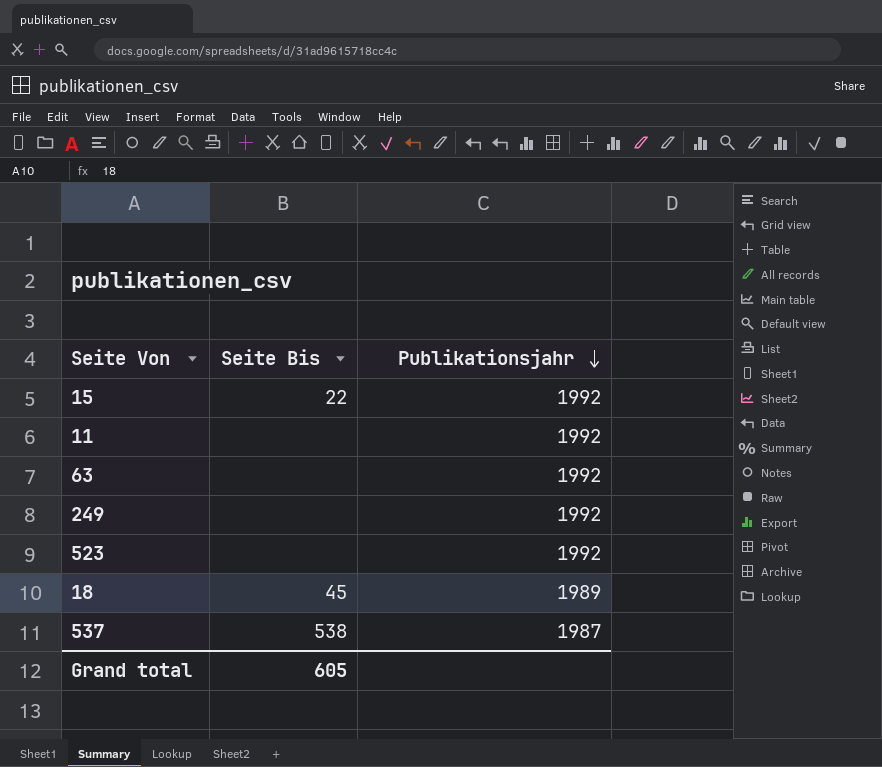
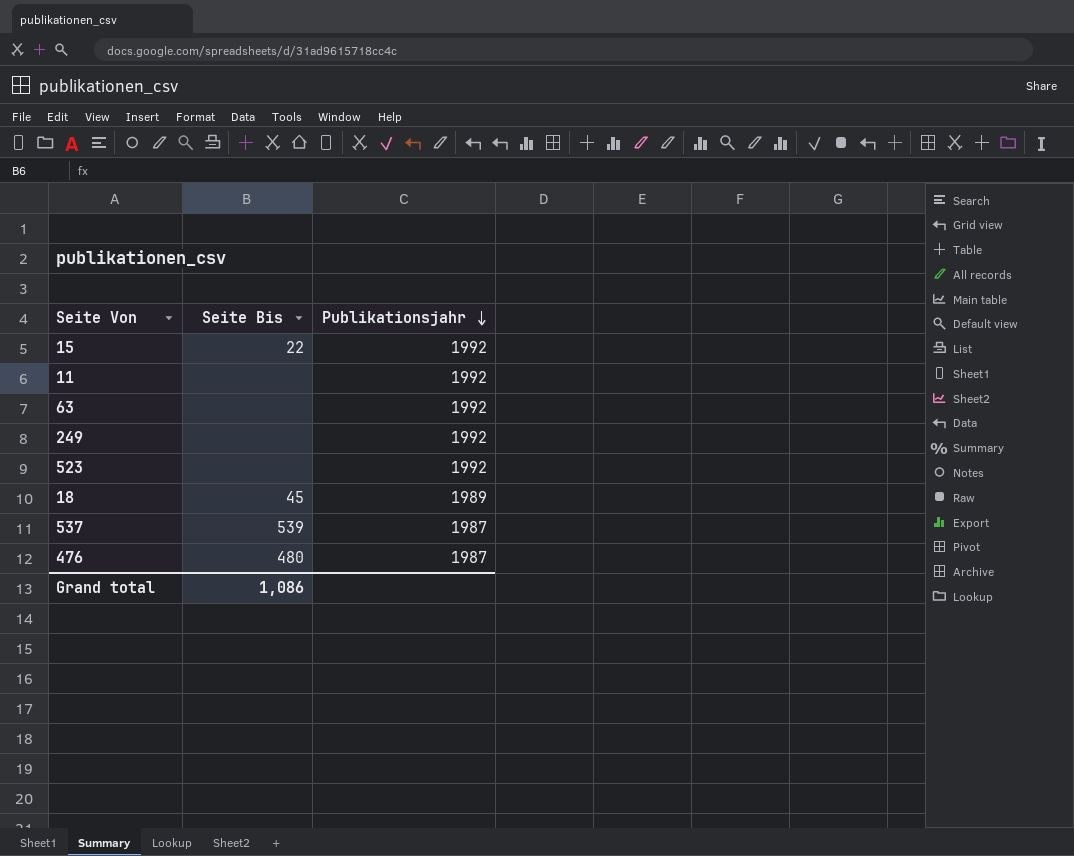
537 | Seite Bis: 538 -> 539
row 476: none -> 480 | 1987
Grand total | Seite Bis: 605 -> 1,086

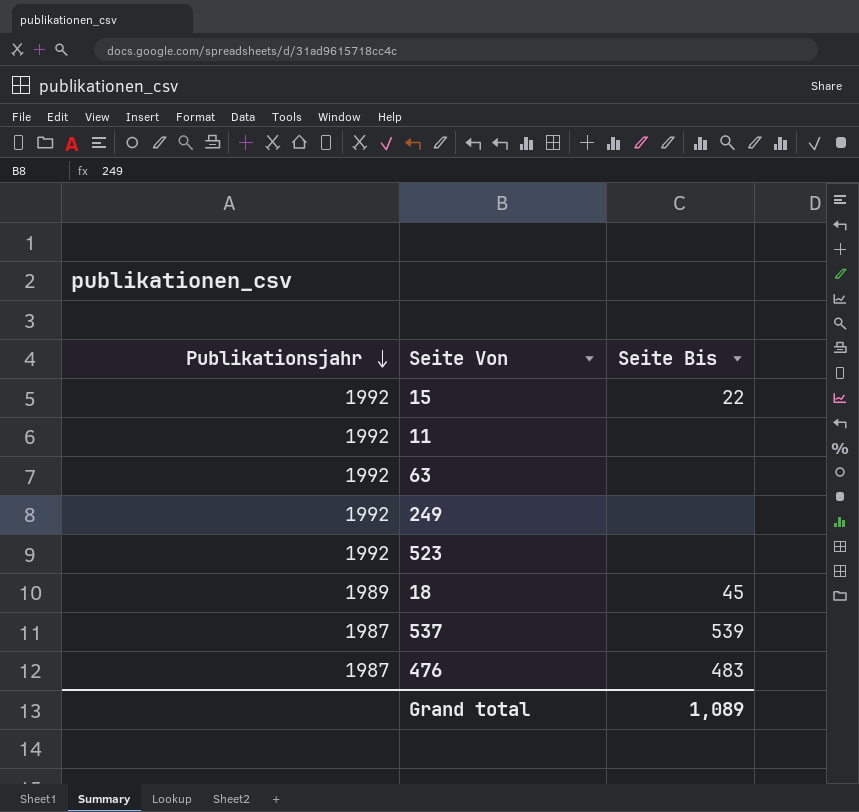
column Publikationsjahr | position: 3 -> 1
476 | Seite Bis: 480 -> 483
Grand total | Seite Bis: 1,086 -> 1,089

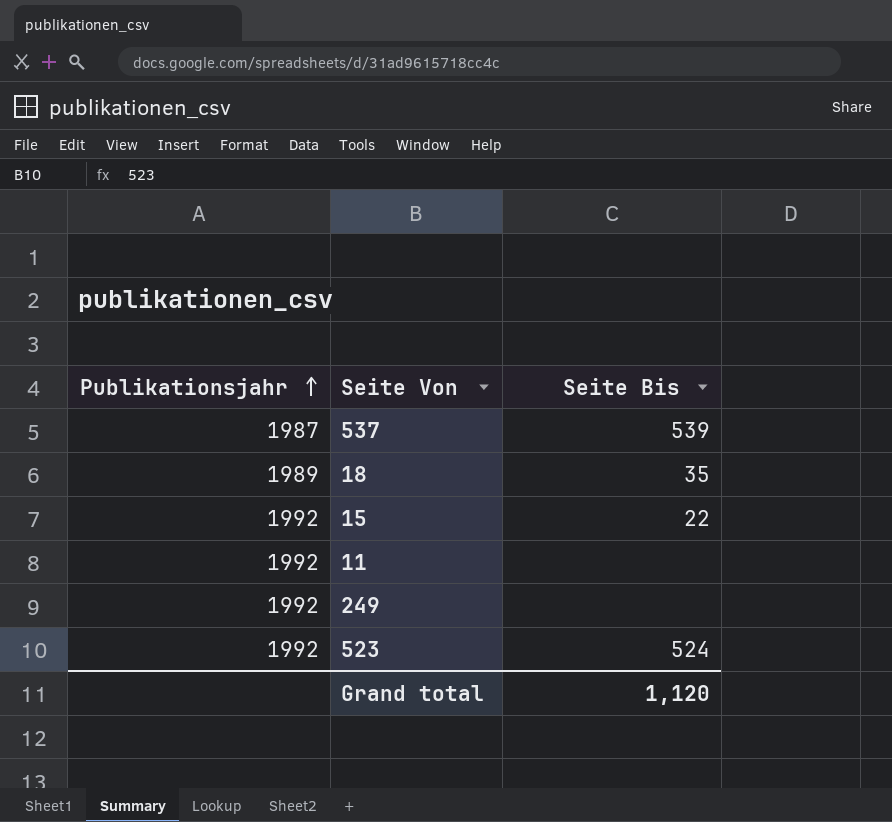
row order: Publikationsjahr descending -> Publikationsjahr ascending
row 63: 1992 | none -> none
row 476: 1987 | 483 -> none
18 | Seite Bis: 45 -> 35
523 | Seite Bis: none -> 524
Grand total | Seite Bis: 1,089 -> 1,120

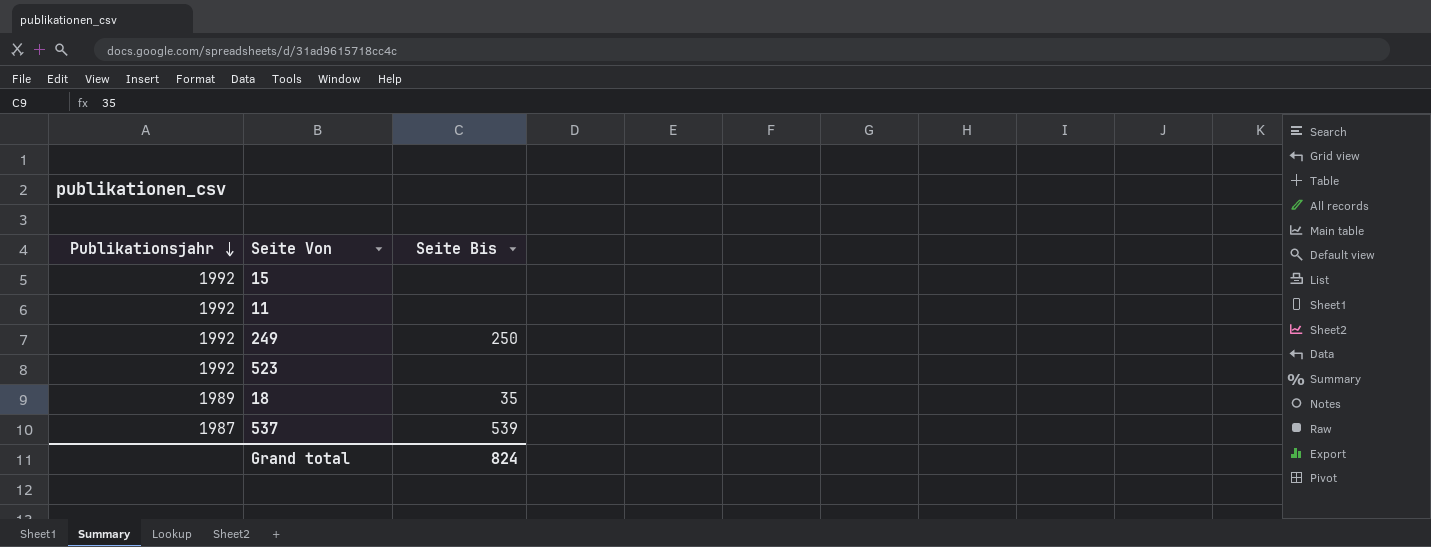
row order: Publikationsjahr ascending -> Publikationsjahr descending
15 | Seite Bis: 22 -> none
249 | Seite Bis: none -> 250
523 | Seite Bis: 524 -> none
Grand total | Seite Bis: 1,120 -> 824

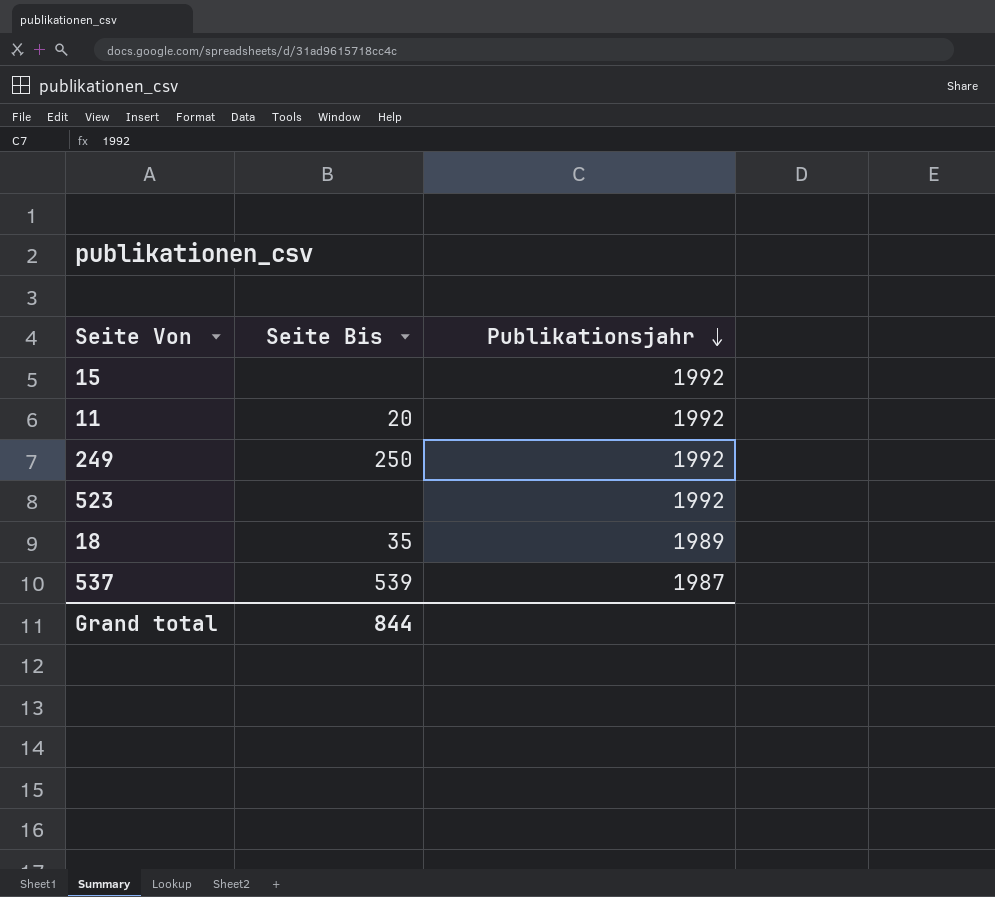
column Publikationsjahr | position: 1 -> 3
11 | Seite Bis: none -> 20
Grand total | Seite Bis: 824 -> 844

